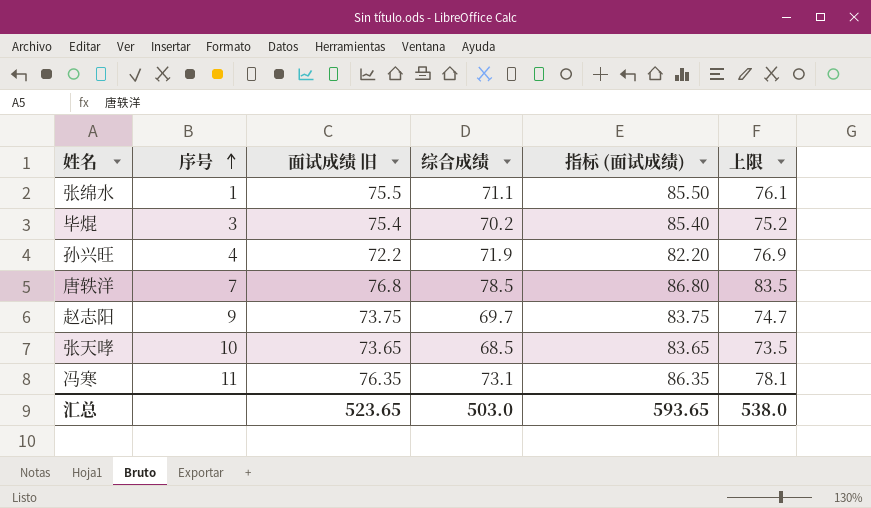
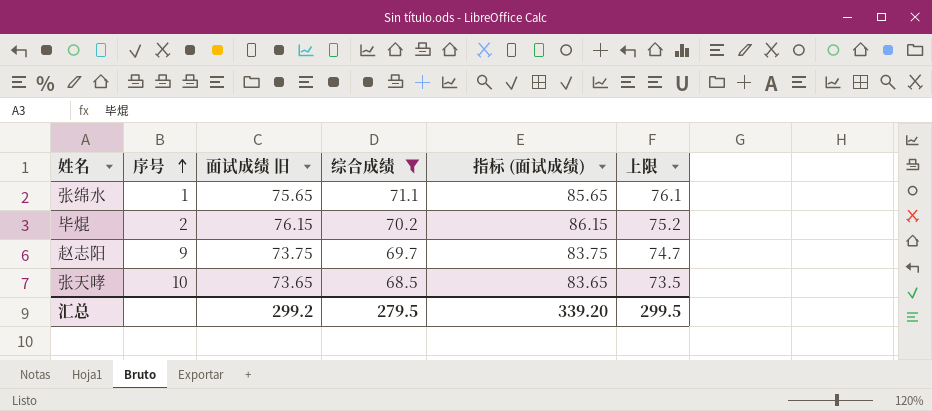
filter: none -> 综合成绩 <= 71.1
张绵水 | 面试成绩 旧: 75.5 -> 75.65
张绵水 | 指标 (面试成绩): 85.50 -> 85.65
毕焜 | 序号: 3 -> 2
毕焜 | 面试成绩 旧: 75.4 -> 76.15
毕焜 | 指标 (面试成绩): 85.40 -> 86.15
汇总 | 面试成绩 旧: 523.65 -> 299.2
汇总 | 综合成绩: 503.0 -> 279.5
汇总 | 指标 (面试成绩): 593.65 -> 339.20
汇总 | 上限: 538.0 -> 299.5

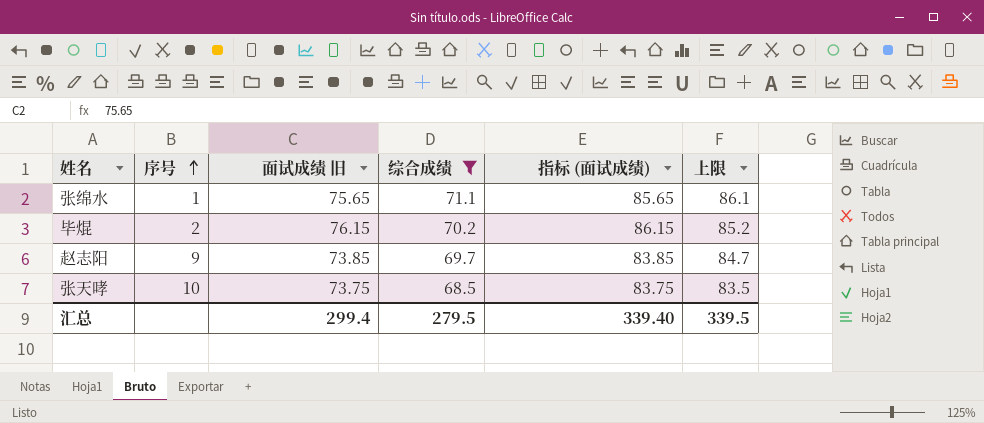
column 上限 | formula: [综合成绩] + 5 -> [综合成绩] + 15
赵志阳 | 面试成绩 旧: 73.75 -> 73.85
赵志阳 | 指标 (面试成绩): 83.75 -> 83.85
张天哮 | 面试成绩 旧: 73.65 -> 73.75
张天哮 | 指标 (面试成绩): 83.65 -> 83.75
汇总 | 面试成绩 旧: 299.2 -> 299.4
汇总 | 指标 (面试成绩): 339.20 -> 339.40
汇总 | 上限: 299.5 -> 339.5

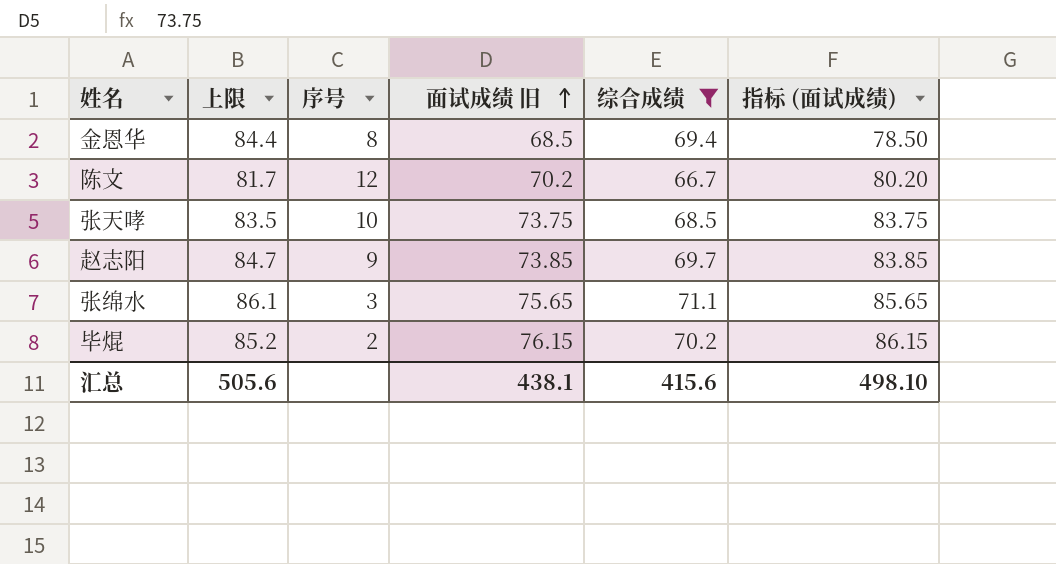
row order: 序号 ascending -> 面试成绩 旧 ascending
column 上限 | position: 6 -> 2
row 金恩华: none -> 84.4 | 8 | 68.5 | 69.4 | 78.50
row 陈文: none -> 81.7 | 12 | 70.2 | 66.7 | 80.20
张绵水 | 序号: 1 -> 3
汇总 | 上限: 339.5 -> 505.6
汇总 | 面试成绩 旧: 299.4 -> 438.1
汇总 | 综合成绩: 279.5 -> 415.6
汇总 | 指标 (面试成绩): 339.40 -> 498.10

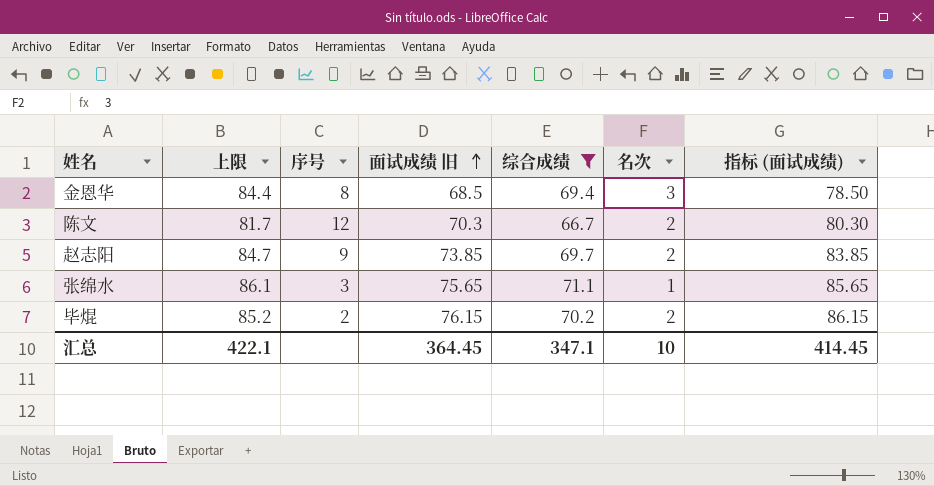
column 名次 | position: none -> 6
row 张天哮: 83.5 | 10 | 73.75 | 68.5 | 83.75 -> none
陈文 | 面试成绩 旧: 70.2 -> 70.3
陈文 | 指标 (面试成绩): 80.20 -> 80.30
汇总 | 上限: 505.6 -> 422.1
汇总 | 面试成绩 旧: 438.1 -> 364.45
汇总 | 综合成绩: 415.6 -> 347.1
汇总 | 指标 (面试成绩): 498.10 -> 414.45

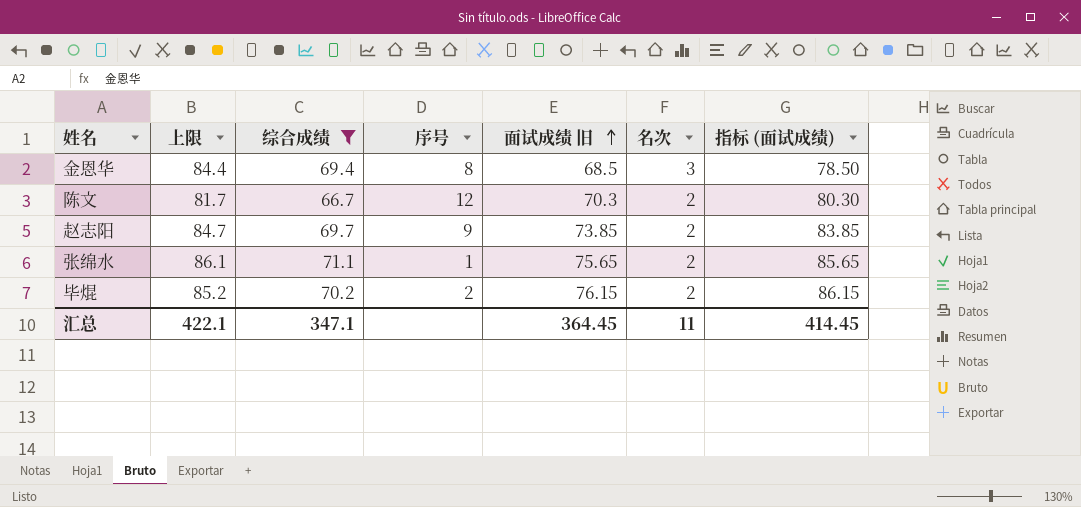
column 综合成绩 | position: 5 -> 3
张绵水 | 序号: 3 -> 1
张绵水 | 名次: 1 -> 2
汇总 | 名次: 10 -> 11

